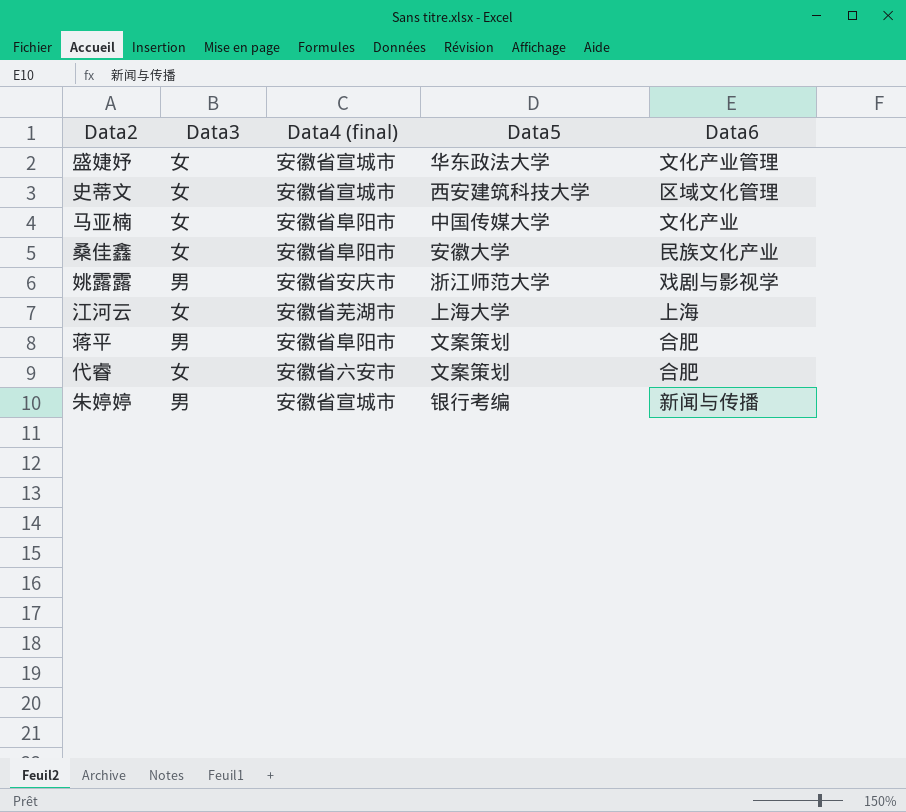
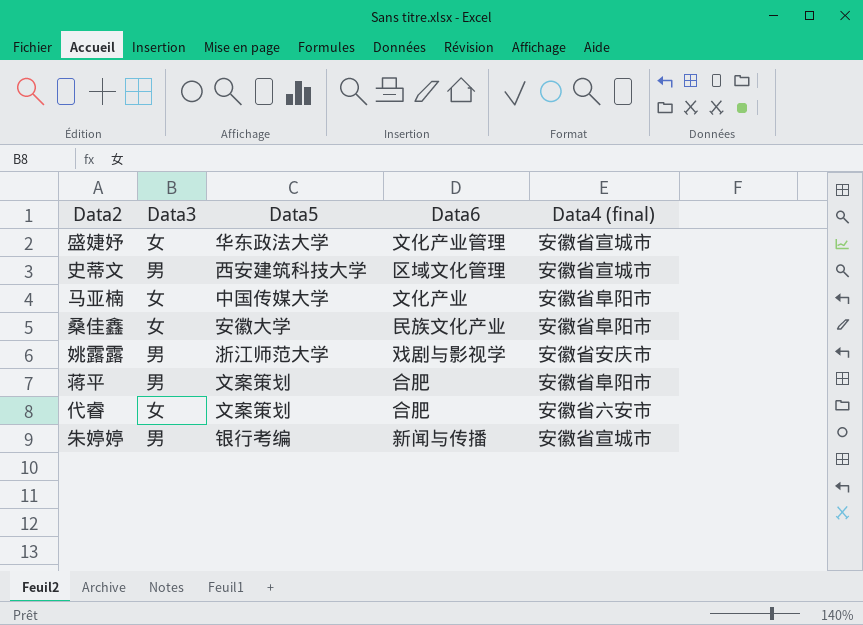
column Data4 (final) | position: 3 -> 5
row 江河云: 女 | 安徽省芜湖市 | 上海大学 | 上海 -> none
史蒂文 | Data3: 女 -> 男

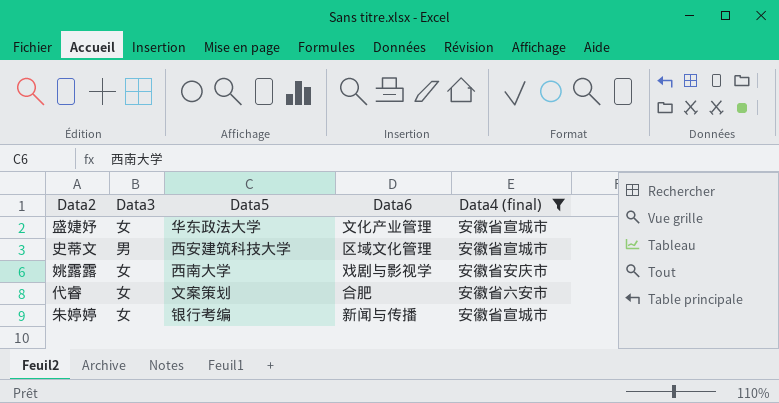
filter: none -> Data4 (final) != 安徽省阜阳市
姚露露 | Data3: 男 -> 女
姚露露 | Data5: 浙江师范大学 -> 西南大学
朱婷婷 | Data3: 男 -> 女

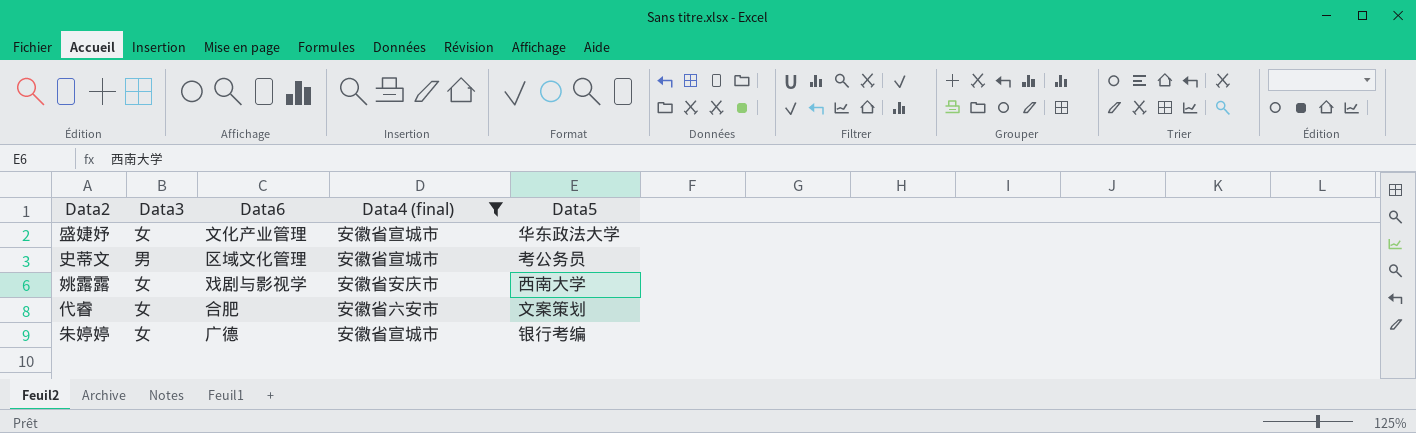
column Data5 | position: 3 -> 5
史蒂文 | Data5: 西安建筑科技大学 -> 考公务员
朱婷婷 | Data6: 新闻与传播 -> 广德

